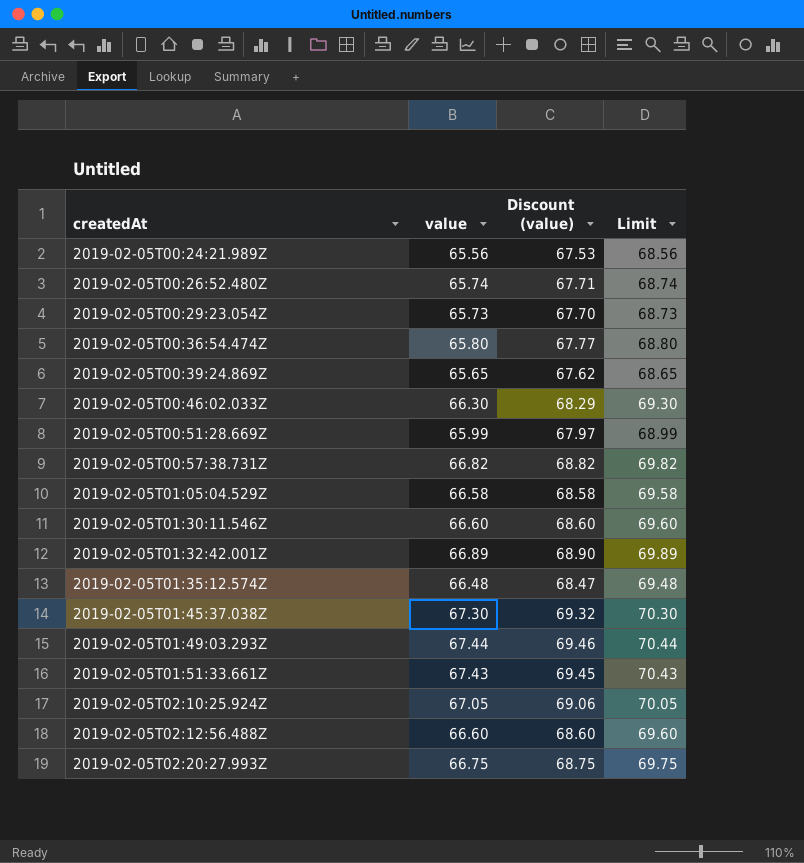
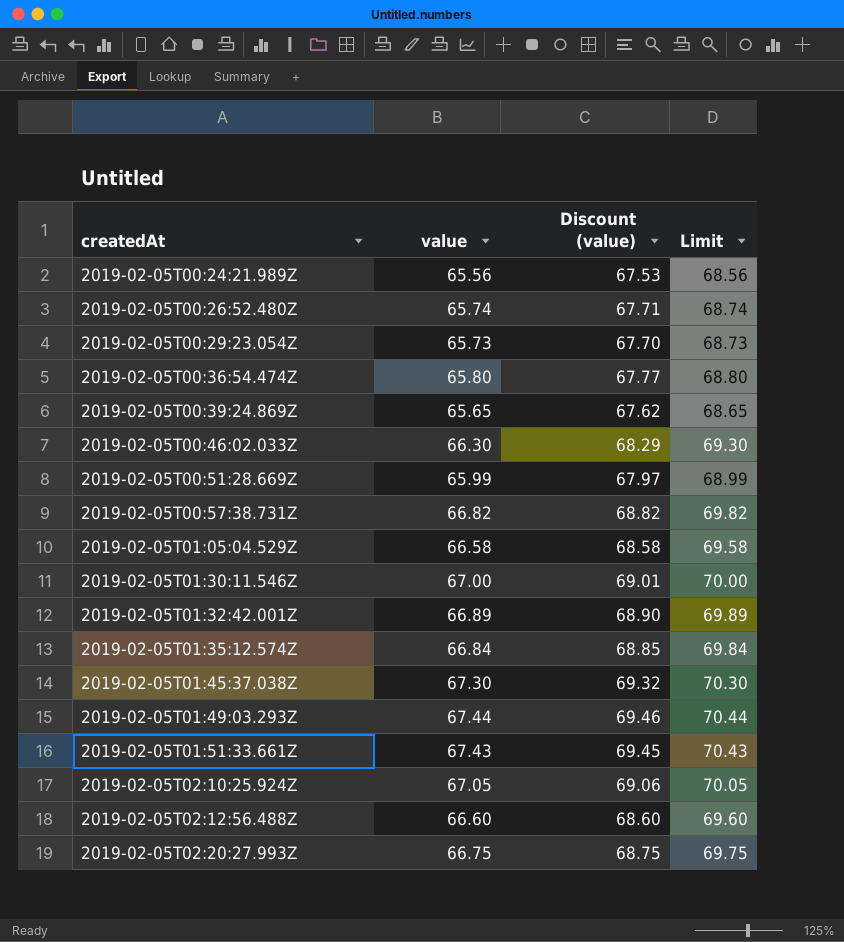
2019-02-05T01:30:11.546Z | value: 66.60 -> 67.00
2019-02-05T01:30:11.546Z | Discount (value): 68.60 -> 69.01
2019-02-05T01:30:11.546Z | Limit: 69.60 -> 70.00
2019-02-05T01:35:12.574Z | value: 66.48 -> 66.84
2019-02-05T01:35:12.574Z | Discount (value): 68.47 -> 68.85
2019-02-05T01:35:12.574Z | Limit: 69.48 -> 69.84

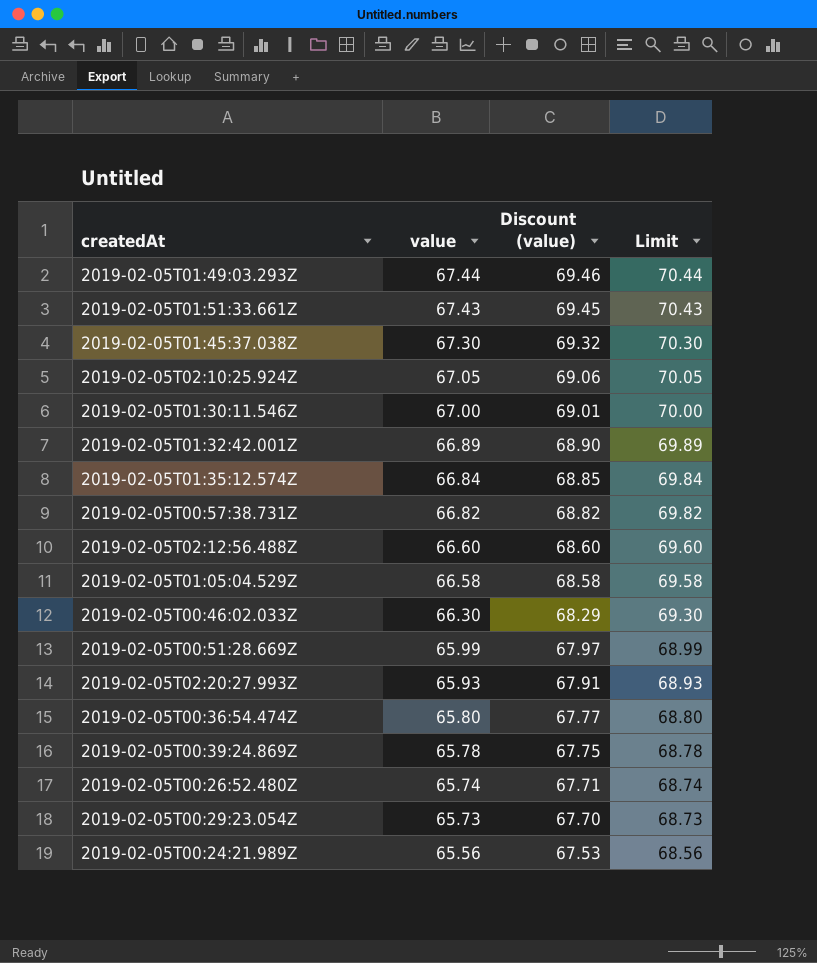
row order: createdAt ascending -> value descending
2019-02-05T02:20:27.993Z | value: 66.75 -> 65.93
2019-02-05T02:20:27.993Z | Discount (value): 68.75 -> 67.91
2019-02-05T02:20:27.993Z | Limit: 69.75 -> 68.93
2019-02-05T00:39:24.869Z | value: 65.65 -> 65.78
2019-02-05T00:39:24.869Z | Discount (value): 67.62 -> 67.75
2019-02-05T00:39:24.869Z | Limit: 68.65 -> 68.78

